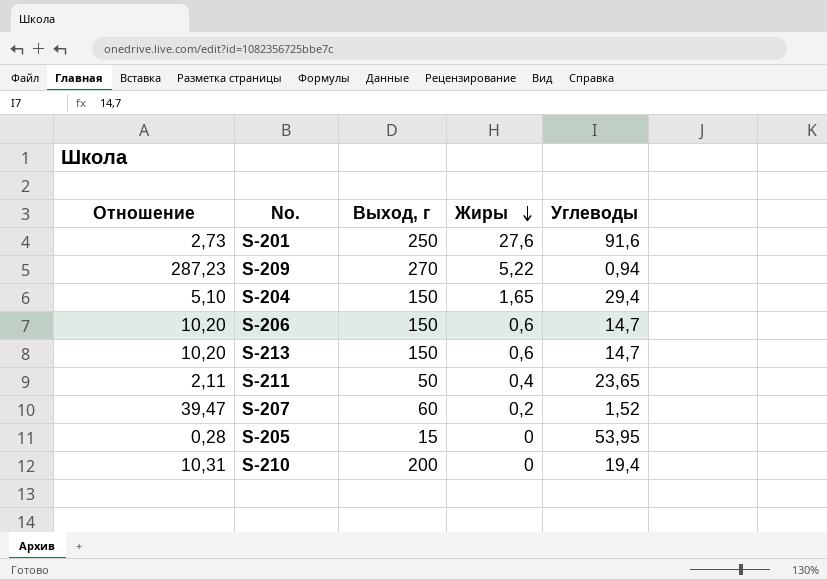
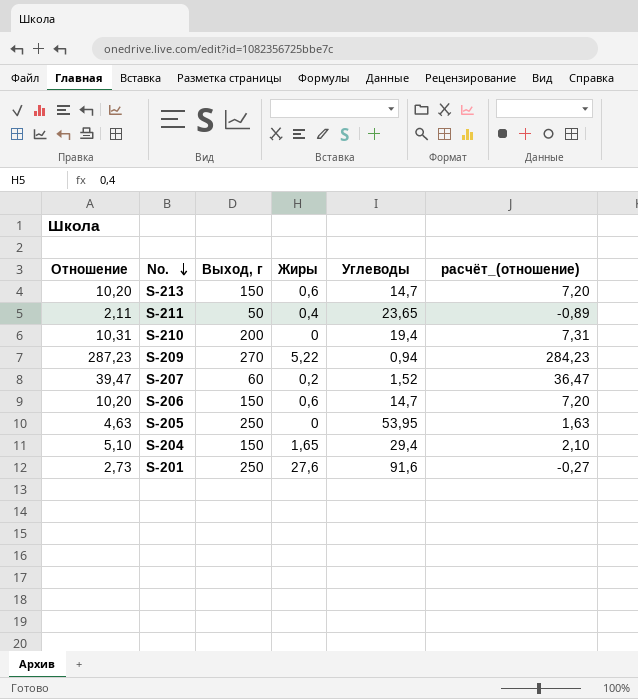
row order: Жиры descending -> No. descending
column расчёт_(отношение) | formula: none -> [Отношение] - 3
S-205 | Отношение: 0,28 -> 4,63
S-205 | Выход, г: 15 -> 250

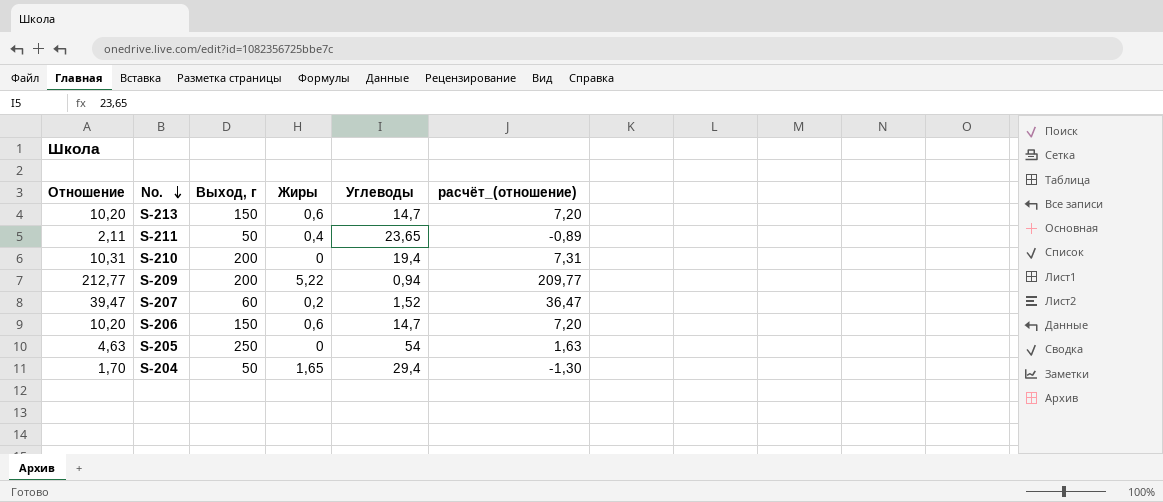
row S-201: 2,73 | 250 | 27,6 | 91,6 | -0,27 -> none
S-209 | Отношение: 287,23 -> 212,77
S-209 | Выход, г: 270 -> 200
S-209 | расчёт_(отношение): 284,23 -> 209,77
S-205 | Углеводы: 53,95 -> 54
S-204 | Отношение: 5,10 -> 1,70
S-204 | Выход, г: 150 -> 50
S-204 | расчёт_(отношение): 2,10 -> -1,30

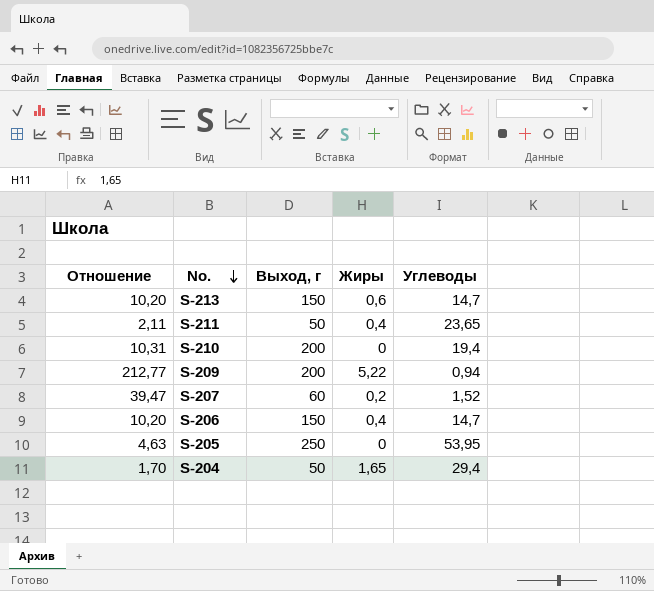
column расчёт_(отношение) | formula: [Отношение] - 3 -> none
S-206 | Жиры: 0,6 -> 0,4
S-205 | Углеводы: 54 -> 53,95

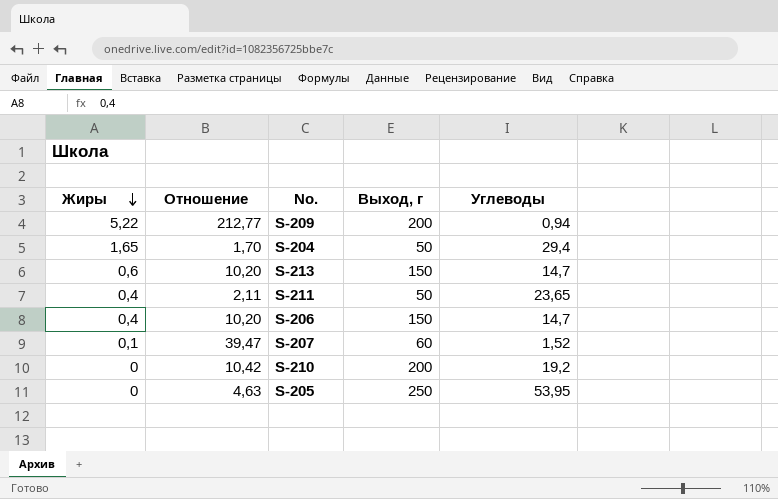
row order: No. descending -> Жиры descending
column Жиры | position: 4 -> 1
S-207 | Жиры: 0,2 -> 0,1
S-210 | Отношение: 10,31 -> 10,42
S-210 | Углеводы: 19,4 -> 19,2

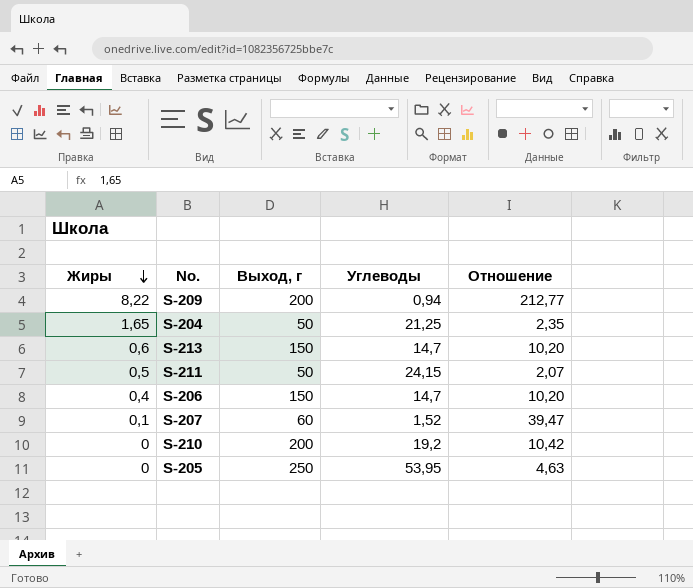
column Отношение | position: 2 -> 5
S-209 | Жиры: 5,22 -> 8,22
S-204 | Углеводы: 29,4 -> 21,25
S-204 | Отношение: 1,70 -> 2,35
S-211 | Жиры: 0,4 -> 0,5
S-211 | Углеводы: 23,65 -> 24,15
S-211 | Отношение: 2,11 -> 2,07

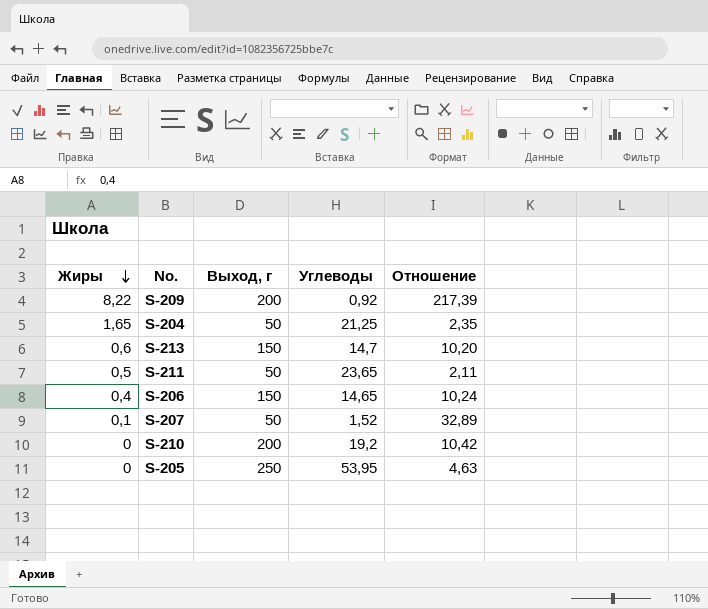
S-209 | Углеводы: 0,94 -> 0,92
S-209 | Отношение: 212,77 -> 217,39
S-211 | Углеводы: 24,15 -> 23,65
S-211 | Отношение: 2,07 -> 2,11
S-206 | Углеводы: 14,7 -> 14,65
S-206 | Отношение: 10,20 -> 10,24
S-207 | Выход, г: 60 -> 50
S-207 | Отношение: 39,47 -> 32,89

